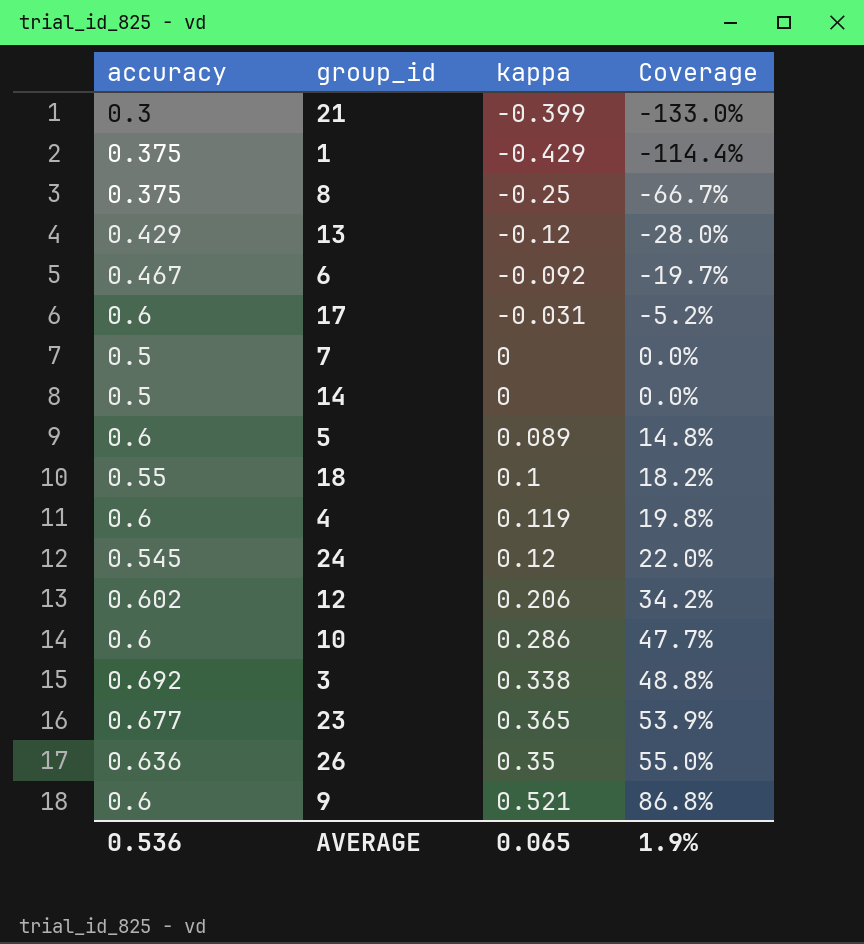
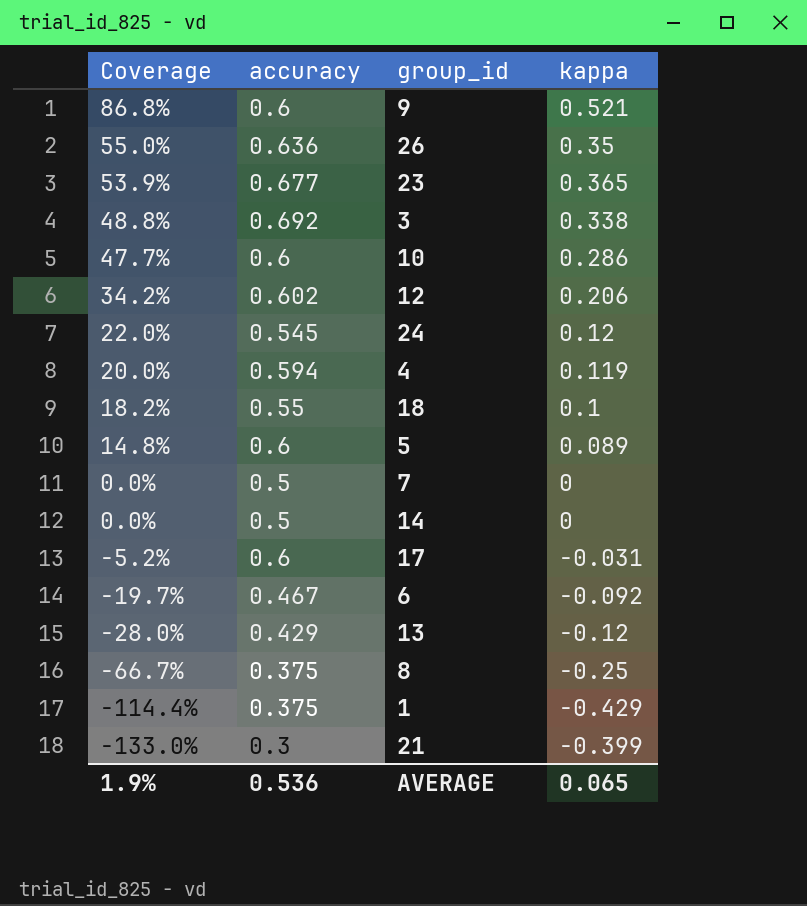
row order: Coverage ascending -> Coverage descending
column Coverage | position: 4 -> 1
4 | Coverage: 19.8% -> 20.0%
4 | accuracy: 0.6 -> 0.594

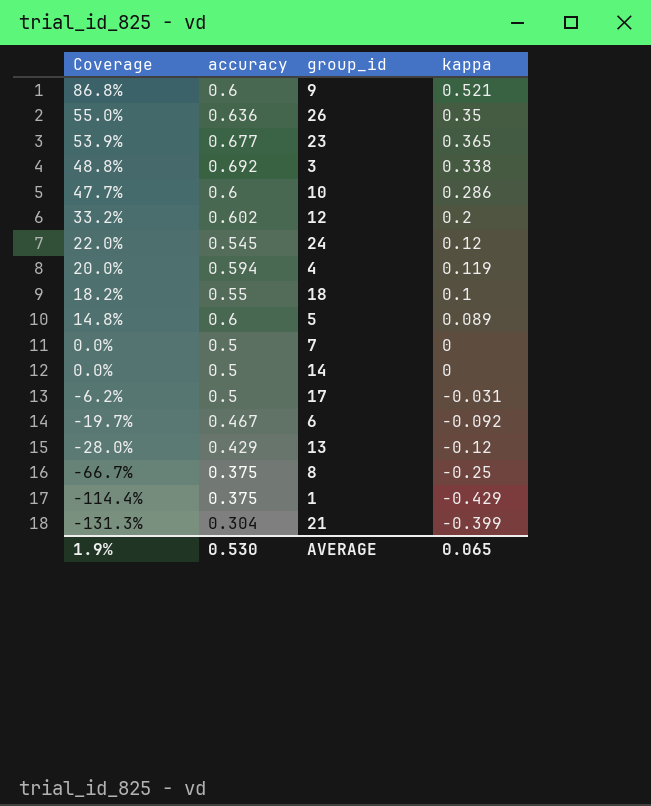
12 | Coverage: 34.2% -> 33.2%
12 | kappa: 0.206 -> 0.2
17 | Coverage: -5.2% -> -6.2%
17 | accuracy: 0.6 -> 0.5
21 | Coverage: -133.0% -> -131.3%
21 | accuracy: 0.3 -> 0.304
AVERAGE | accuracy: 0.536 -> 0.530

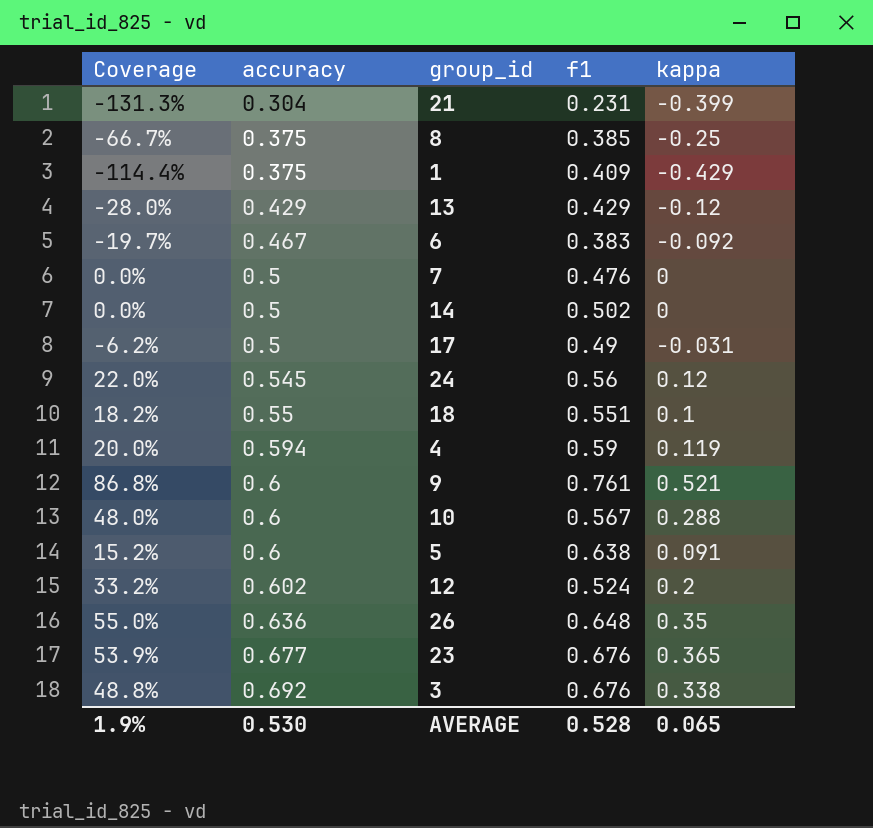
row order: Coverage descending -> accuracy ascending
column f1 | position: none -> 4
10 | Coverage: 47.7% -> 48.0%
10 | kappa: 0.286 -> 0.288
5 | Coverage: 14.8% -> 15.2%
5 | kappa: 0.089 -> 0.091

